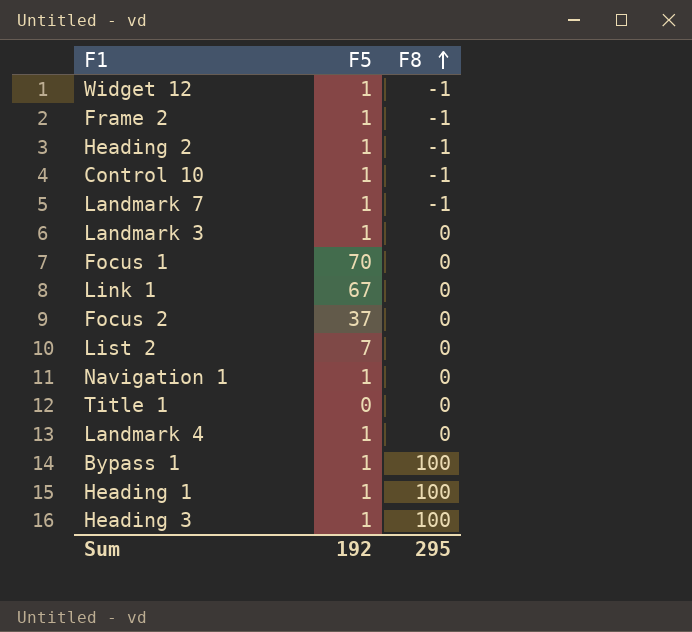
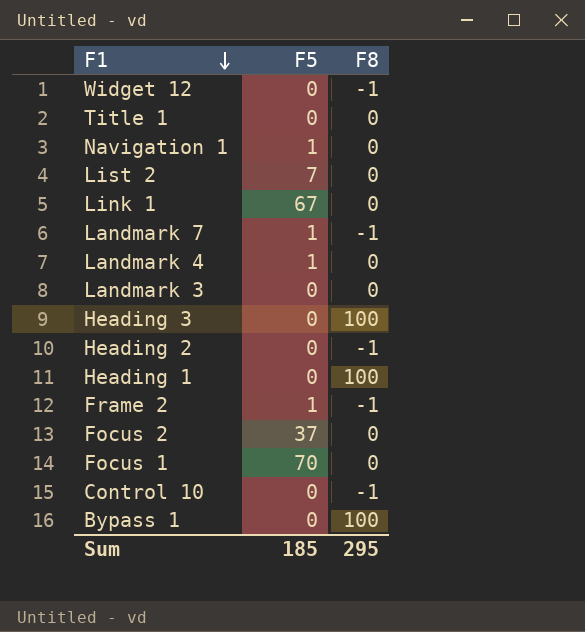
row order: F8 ascending -> F1 descending
Widget 12 | F5: 1 -> 0
Landmark 3 | F5: 1 -> 0
Heading 3 | F5: 1 -> 0
Heading 2 | F5: 1 -> 0
Heading 1 | F5: 1 -> 0
Control 10 | F5: 1 -> 0
Bypass 1 | F5: 1 -> 0
Sum | F5: 192 -> 185

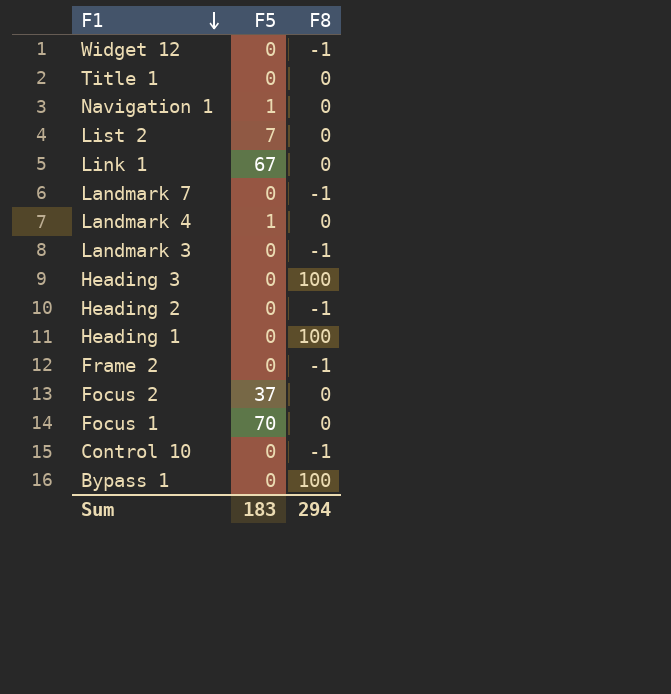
Landmark 7 | F5: 1 -> 0
Landmark 3 | F8: 0 -> -1
Frame 2 | F5: 1 -> 0
Sum | F5: 185 -> 183
Sum | F8: 295 -> 294

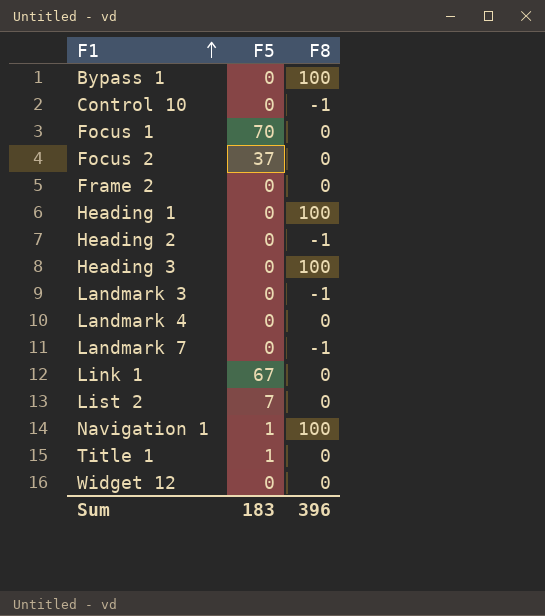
row order: F1 descending -> F1 ascending
Frame 2 | F8: -1 -> 0
Landmark 4 | F5: 1 -> 0
Navigation 1 | F8: 0 -> 100
Title 1 | F5: 0 -> 1
Widget 12 | F8: -1 -> 0
Sum | F8: 294 -> 396

